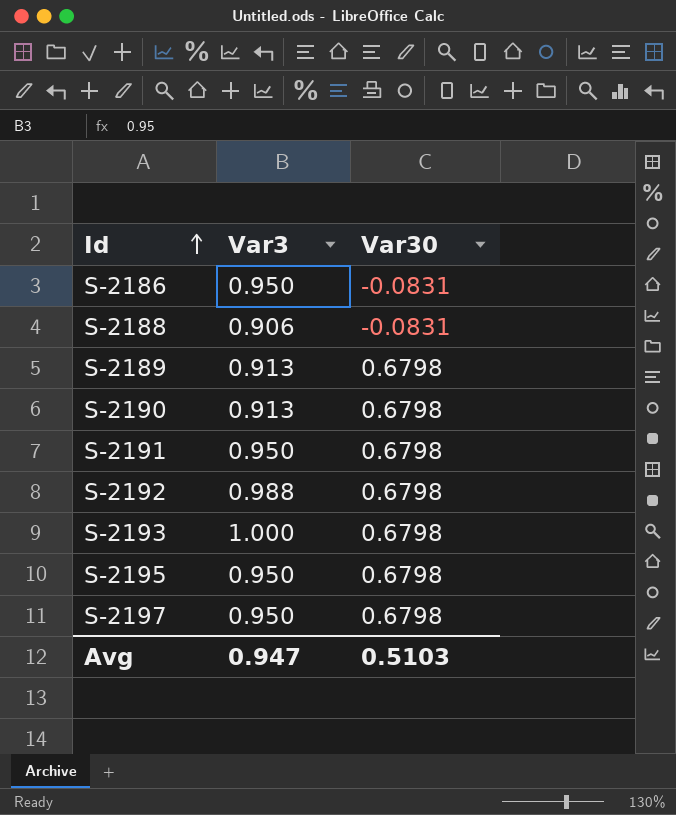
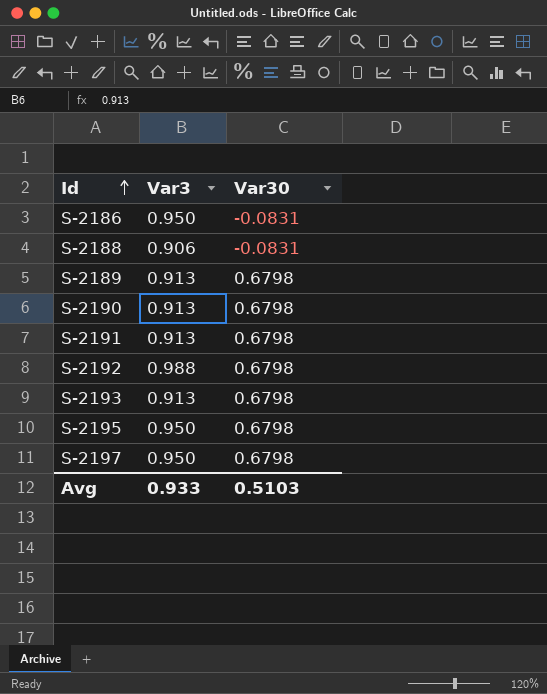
S-2191 | Var3: 0.950 -> 0.913
S-2193 | Var3: 1.000 -> 0.913
Avg | Var3: 0.947 -> 0.933

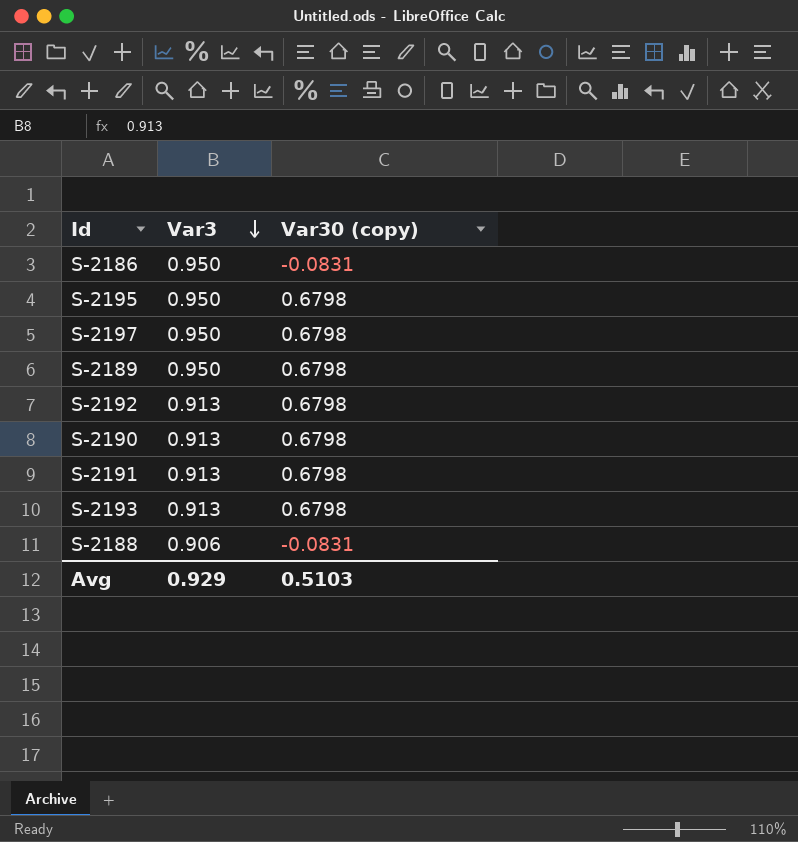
row order: Id ascending -> Var3 descending
column name: Var30 -> Var30 (copy)
S-2189 | Var3: 0.913 -> 0.950
S-2192 | Var3: 0.988 -> 0.913
Avg | Var3: 0.933 -> 0.929

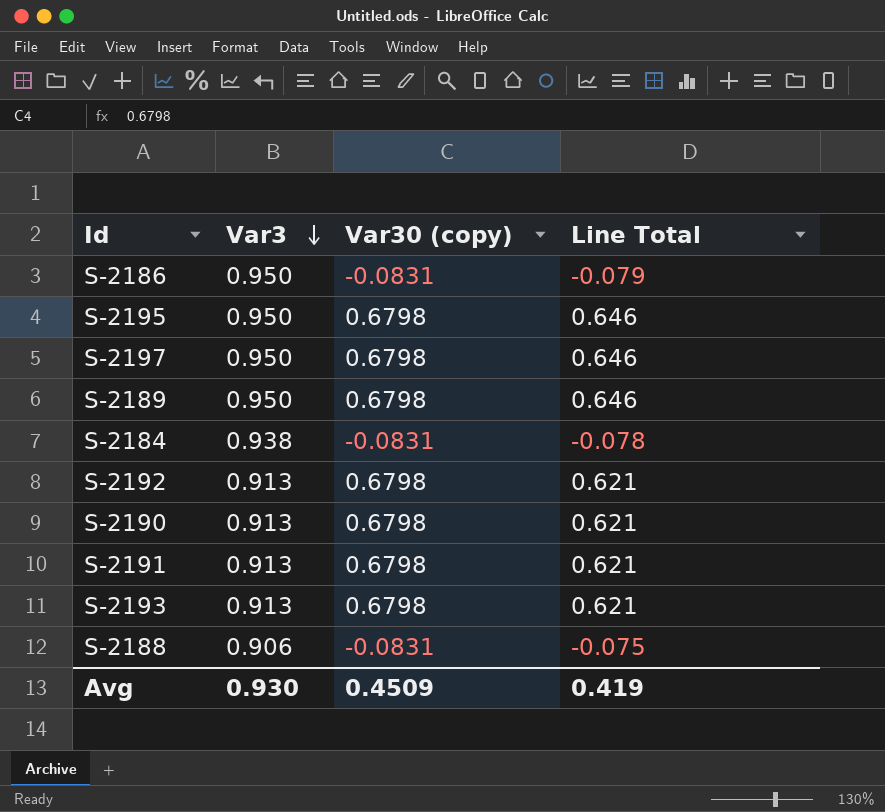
column Line Total | formula: none -> [Var3] * [Var30 (copy)]
row S-2184: none -> 0.938 | -0.0831 | -0.078
Avg | Var3: 0.929 -> 0.930
Avg | Var30 (copy): 0.5103 -> 0.4509

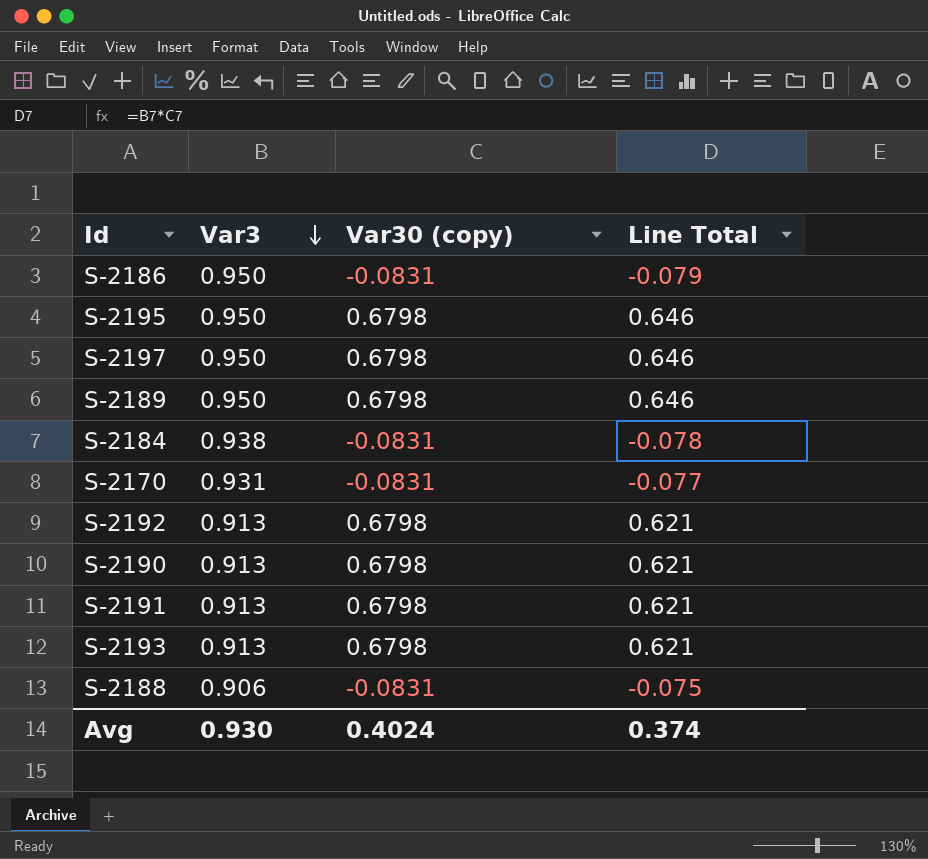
row S-2170: none -> 0.931 | -0.0831 | -0.077
Avg | Var30 (copy): 0.4509 -> 0.4024
Avg | Line Total: 0.419 -> 0.374

